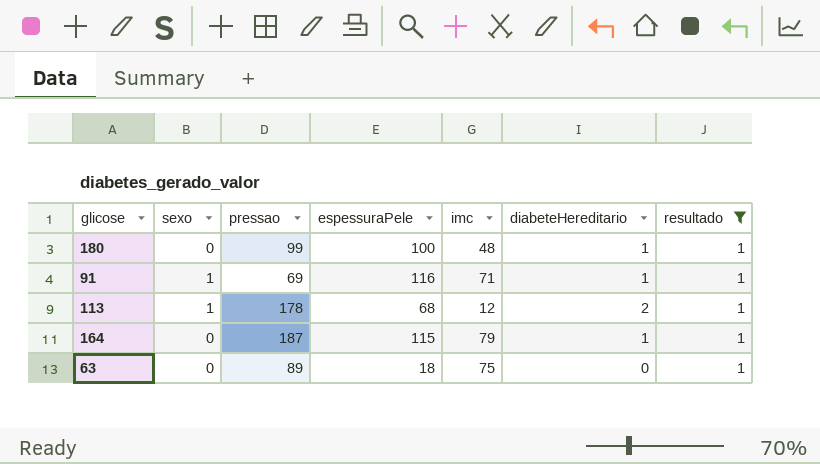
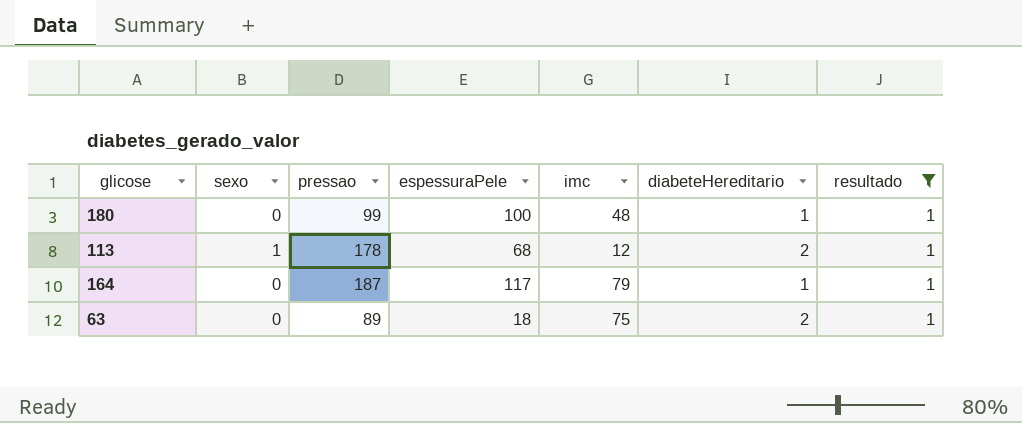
row 91: 1 | 69 | 116 | 71 | 1 | 1 -> none
164 | espessuraPele: 115 -> 117
63 | diabeteHereditario: 0 -> 2

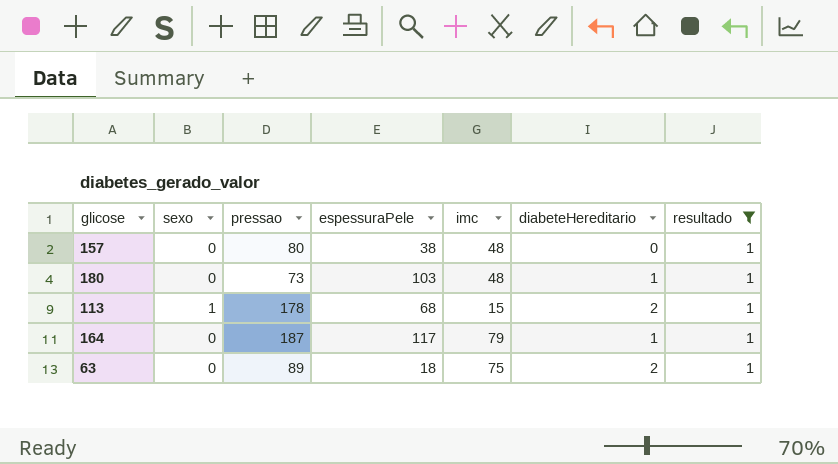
row 157: none -> 0 | 80 | 38 | 48 | 0 | 1
180 | pressao: 99 -> 73
180 | espessuraPele: 100 -> 103
113 | imc: 12 -> 15

